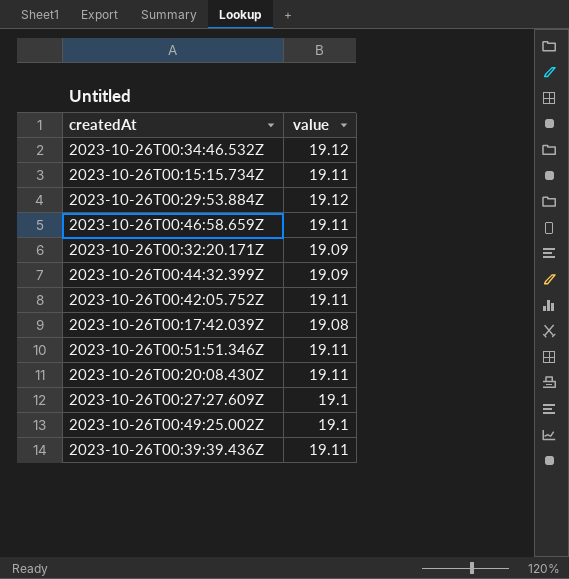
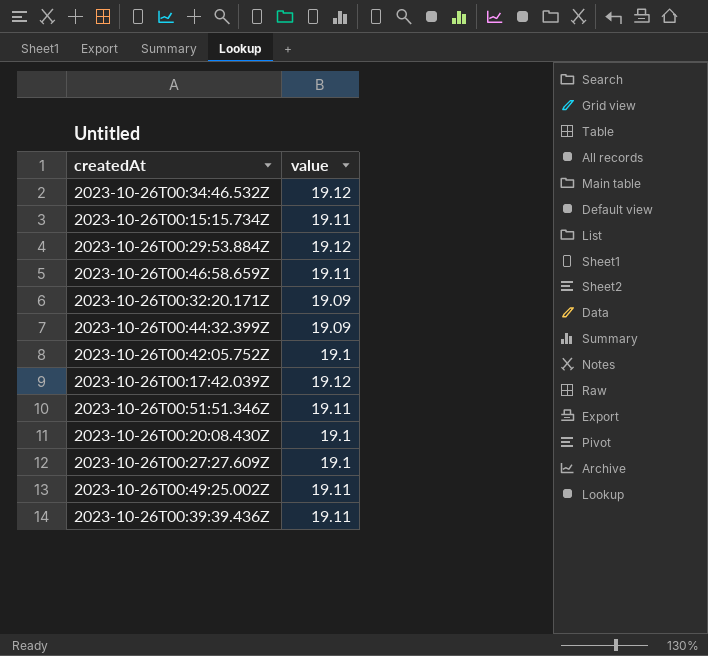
2023-10-26T00:42:05.752Z | value: 19.11 -> 19.1
2023-10-26T00:17:42.039Z | value: 19.08 -> 19.12
2023-10-26T00:20:08.430Z | value: 19.11 -> 19.1
2023-10-26T00:49:25.002Z | value: 19.1 -> 19.11

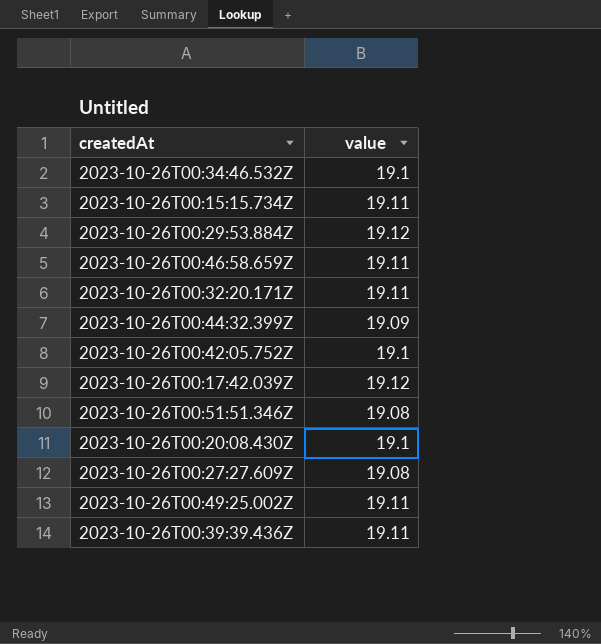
2023-10-26T00:34:46.532Z | value: 19.12 -> 19.1
2023-10-26T00:32:20.171Z | value: 19.09 -> 19.11
2023-10-26T00:51:51.346Z | value: 19.11 -> 19.08
2023-10-26T00:27:27.609Z | value: 19.1 -> 19.08

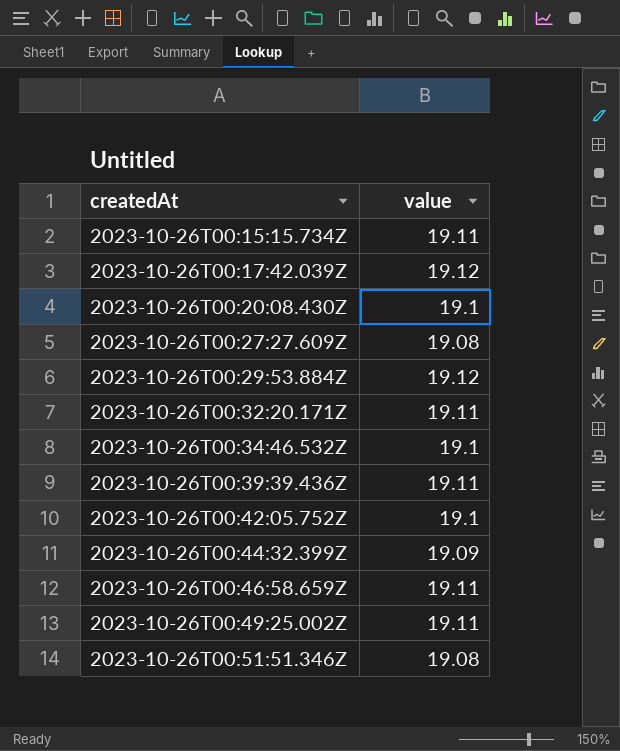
row order: none -> createdAt ascending

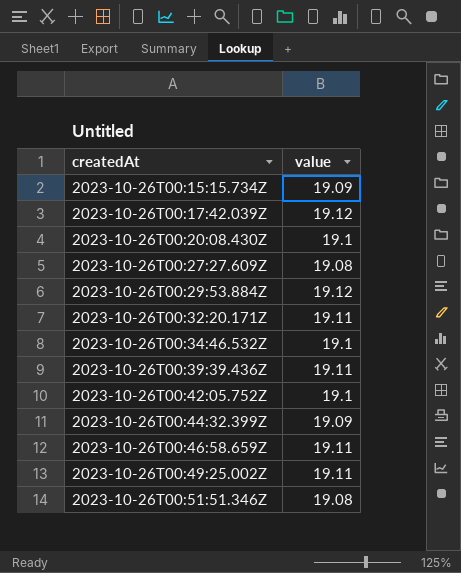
2023-10-26T00:15:15.734Z | value: 19.11 -> 19.09

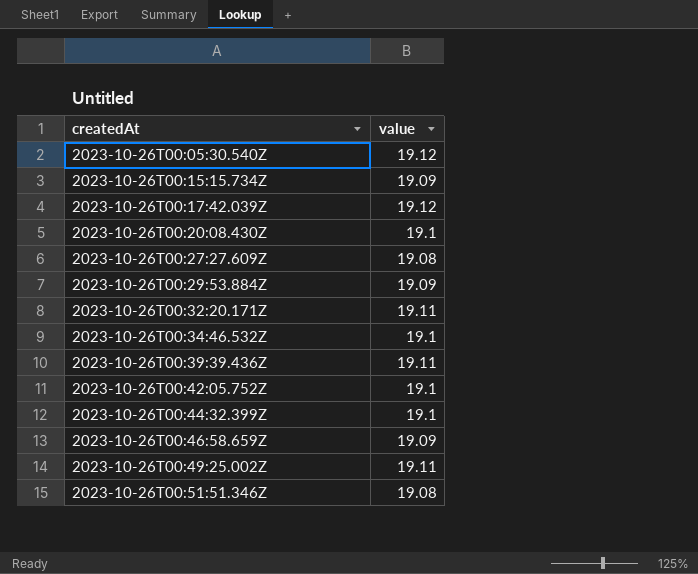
row 2023-10-26T00:05:30.540Z: none -> 19.12
2023-10-26T00:29:53.884Z | value: 19.12 -> 19.09
2023-10-26T00:44:32.399Z | value: 19.09 -> 19.1
2023-10-26T00:46:58.659Z | value: 19.11 -> 19.09

